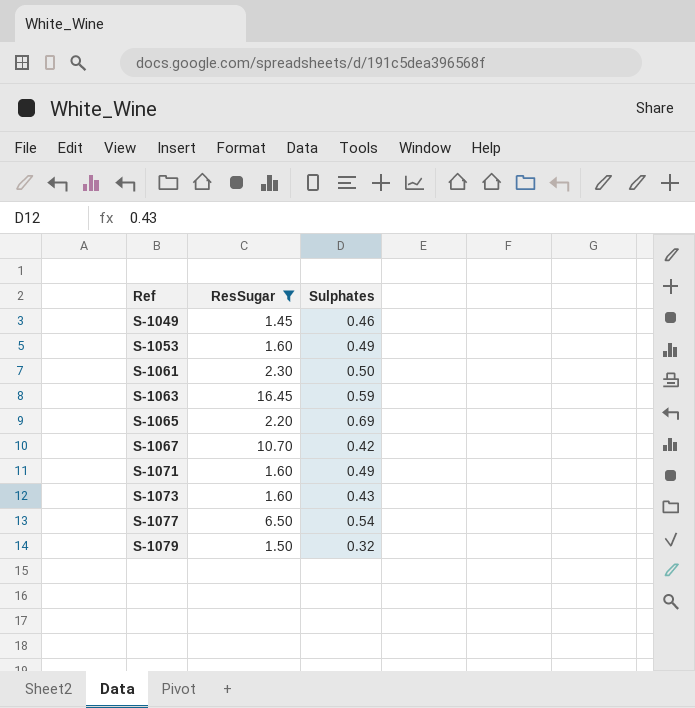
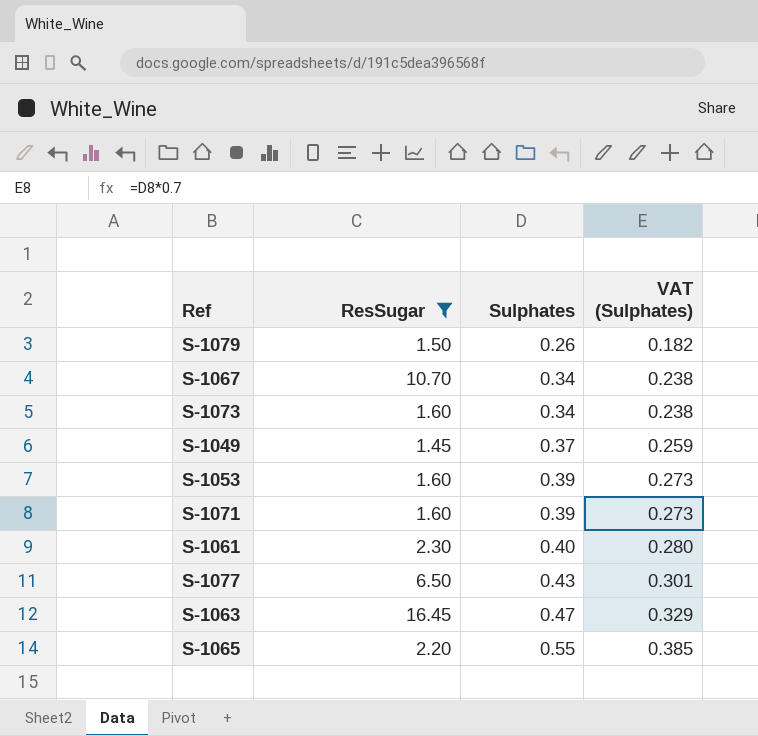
row order: Ref ascending -> Sulphates ascending
column VAT (Sulphates) | formula: none -> [Sulphates] * 0.7
S-1079 | Sulphates: 0.32 -> 0.26
S-1067 | Sulphates: 0.42 -> 0.34
S-1073 | Sulphates: 0.43 -> 0.34
S-1049 | Sulphates: 0.46 -> 0.37
S-1053 | Sulphates: 0.49 -> 0.39
S-1071 | Sulphates: 0.49 -> 0.39
S-1061 | Sulphates: 0.50 -> 0.40
S-1077 | Sulphates: 0.54 -> 0.43
S-1063 | Sulphates: 0.59 -> 0.47
S-1065 | Sulphates: 0.69 -> 0.55

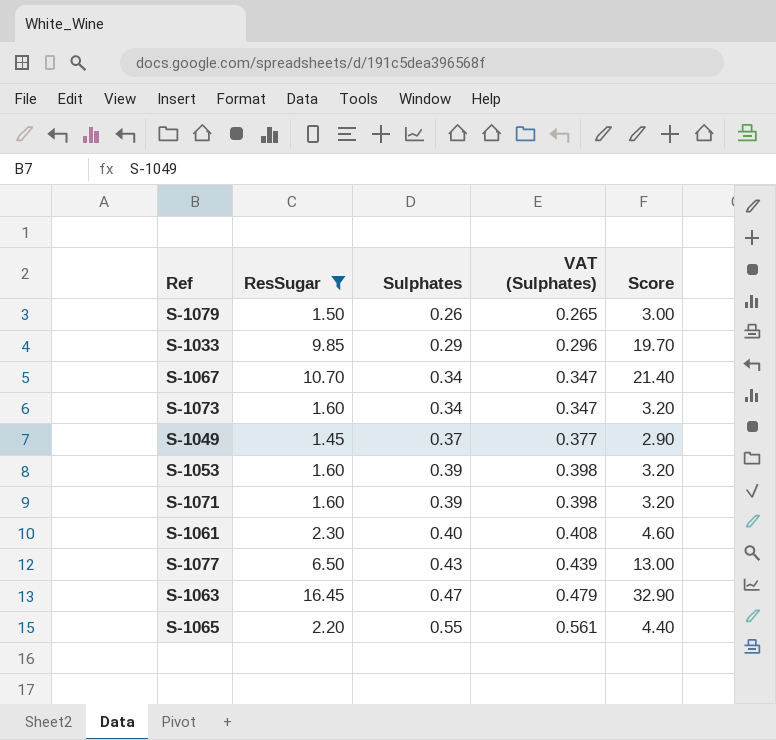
column VAT (Sulphates) | formula: [Sulphates] * 0.7 -> [Sulphates] * 1.02
column Score | formula: none -> [ResSugar] * 2
row S-1033: none -> 9.85 | 0.29 | 0.296 | 19.70

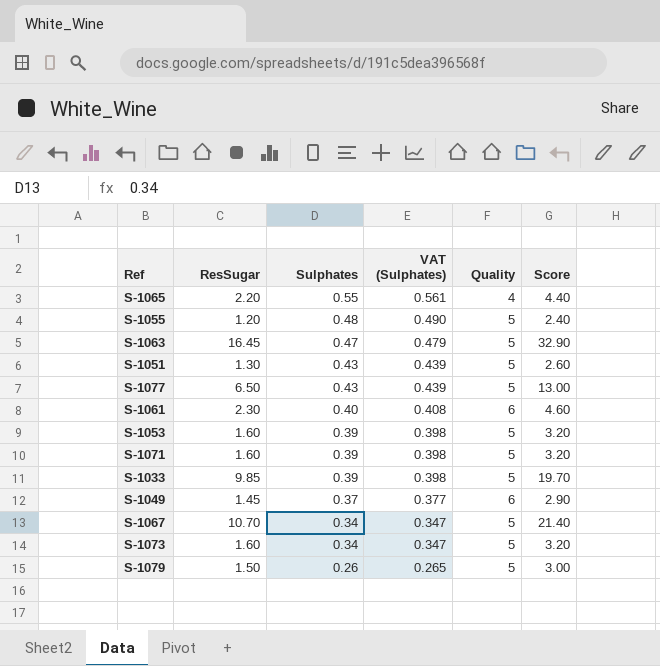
filter: ResSugar >= 1.45 -> none
row order: Sulphates ascending -> Sulphates descending
column Quality | position: none -> 5
S-1033 | Sulphates: 0.29 -> 0.39
S-1033 | VAT (Sulphates): 0.296 -> 0.398

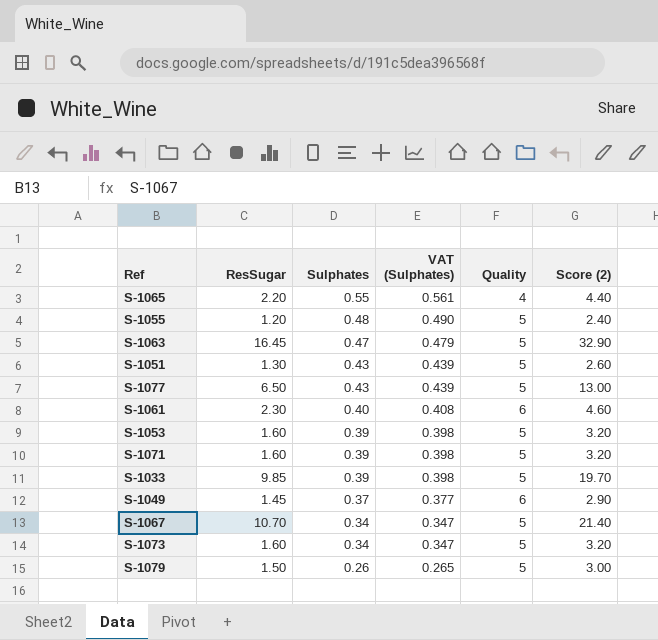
column name: Score -> Score (2)

